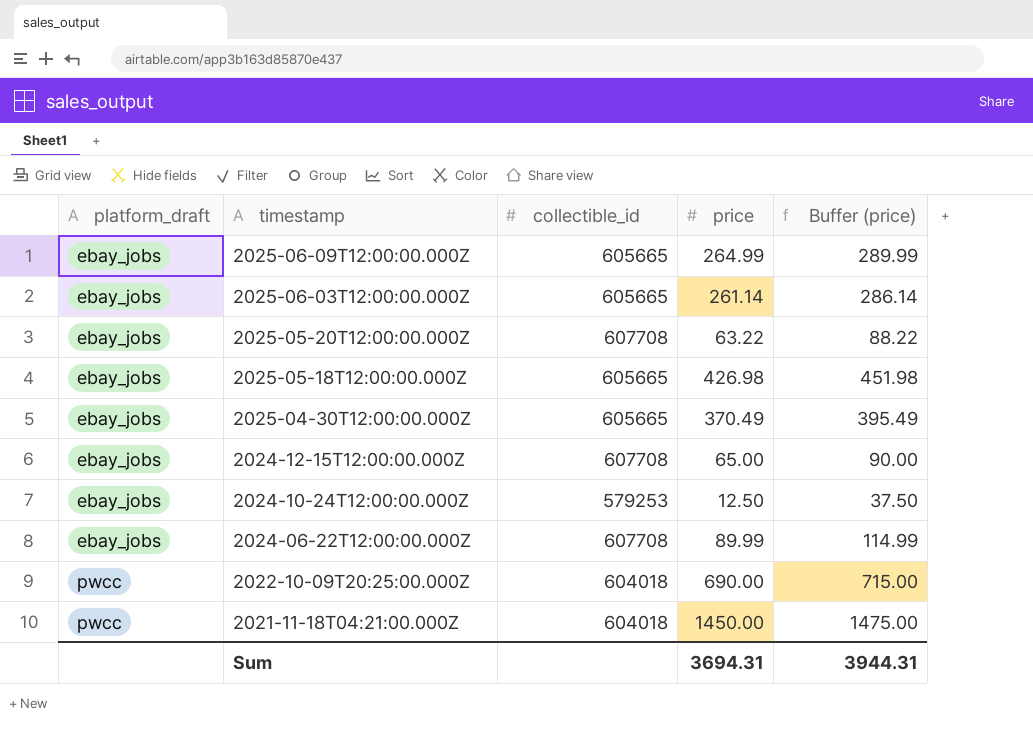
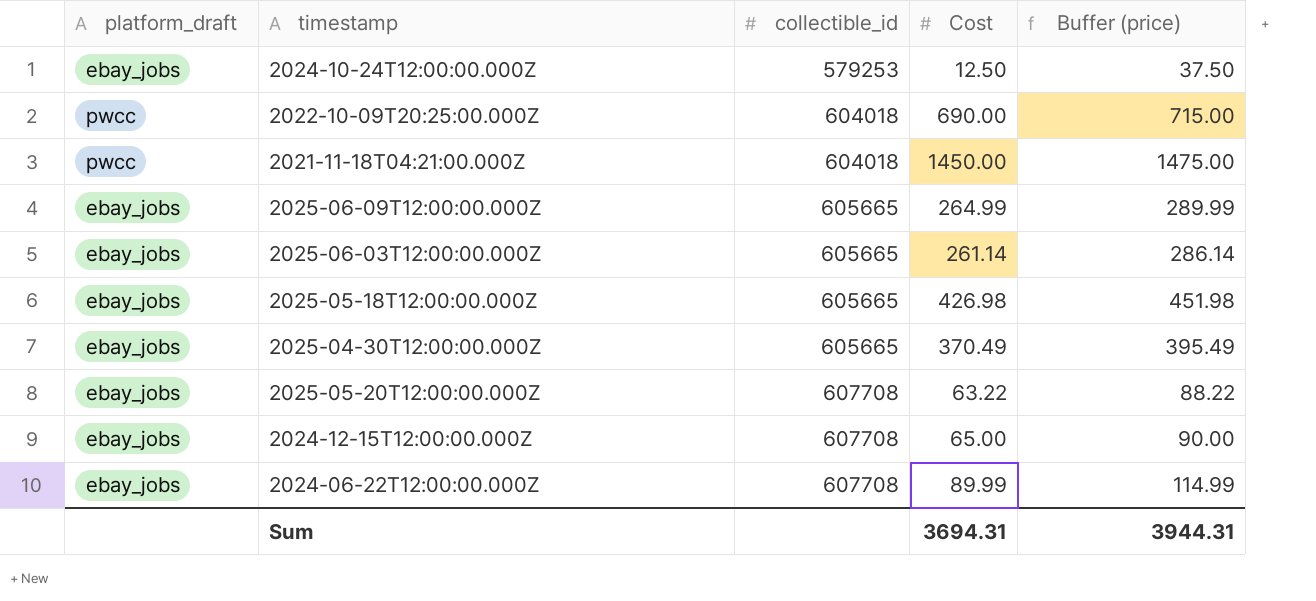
row order: platform_draft ascending -> collectible_id ascending
column name: price -> Cost

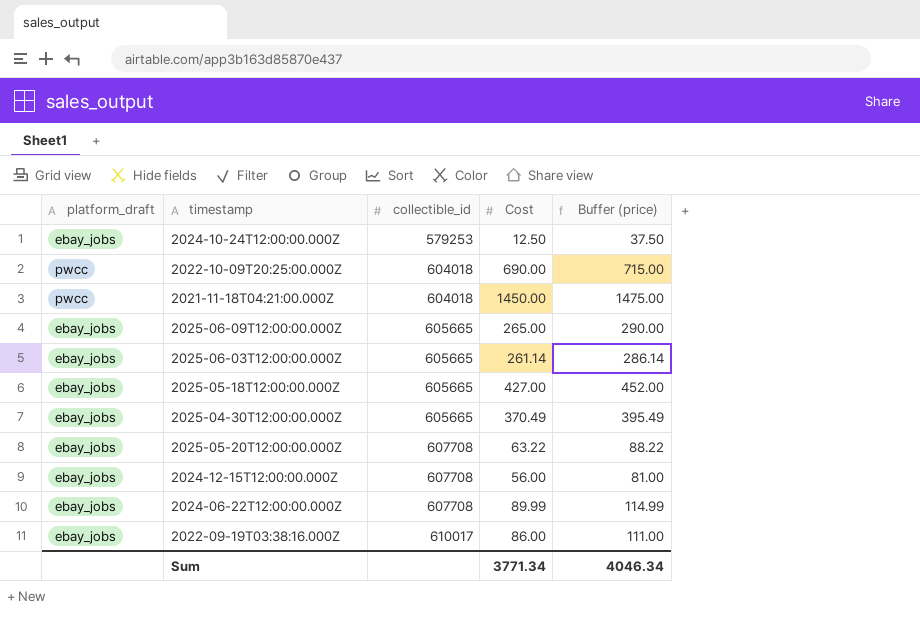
2025-06-09T12:00:00.000Z | Cost: 264.99 -> 265.00
2025-06-09T12:00:00.000Z | Buffer (price): 289.99 -> 290.00
2025-05-18T12:00:00.000Z | Cost: 426.98 -> 427.00
2025-05-18T12:00:00.000Z | Buffer (price): 451.98 -> 452.00
2024-12-15T12:00:00.000Z | Cost: 65.00 -> 56.00
2024-12-15T12:00:00.000Z | Buffer (price): 90.00 -> 81.00
row 2022-09-19T03:38:16.000Z: none -> ebay_jobs | 610017 | 86.00 | 111.00
Sum | Cost: 3694.31 -> 3771.34
Sum | Buffer (price): 3944.31 -> 4046.34

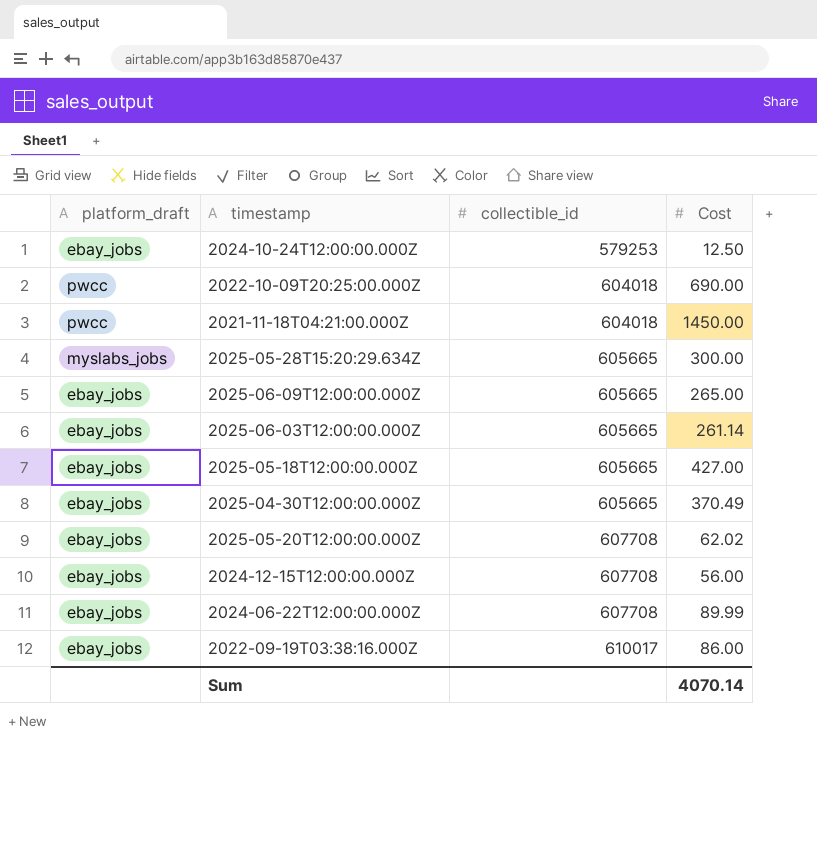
column Buffer (price) | formula: [Cost] + 25 -> none
row 2025-05-28T15:20:29.634Z: none -> myslabs_jobs | 605665 | 300.00
2025-05-20T12:00:00.000Z | Cost: 63.22 -> 62.02
Sum | Cost: 3771.34 -> 4070.14

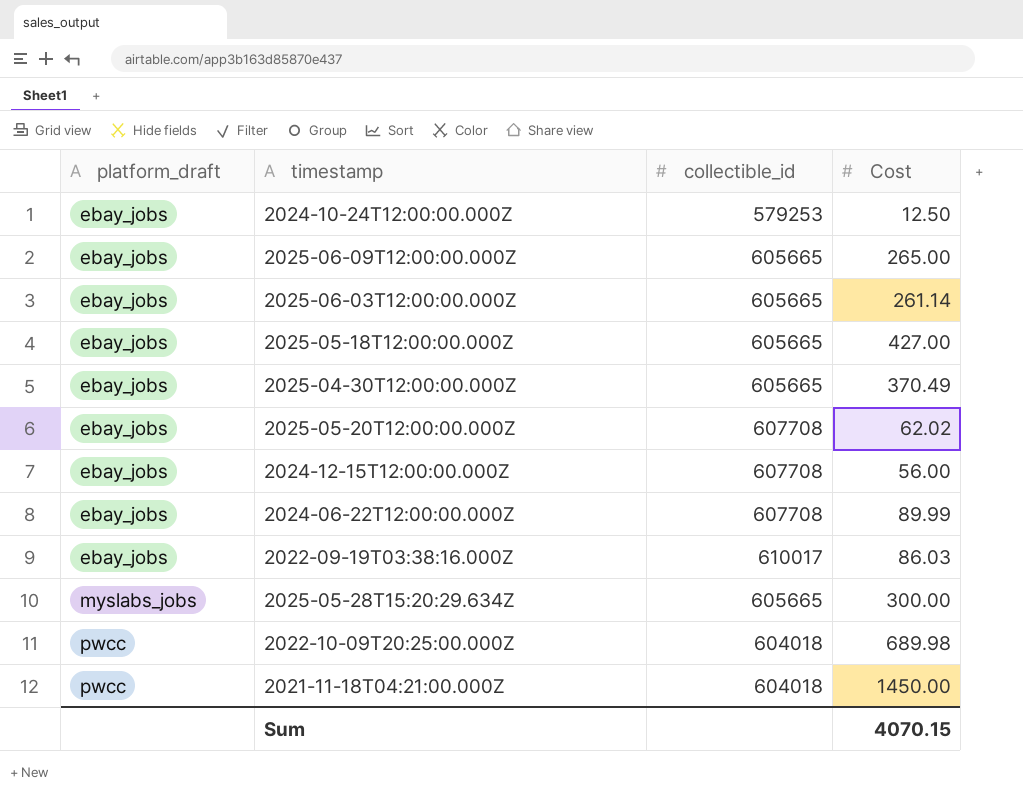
row order: collectible_id ascending -> platform_draft ascending
2022-09-19T03:38:16.000Z | Cost: 86.00 -> 86.03
2022-10-09T20:25:00.000Z | Cost: 690.00 -> 689.98
Sum | Cost: 4070.14 -> 4070.15

